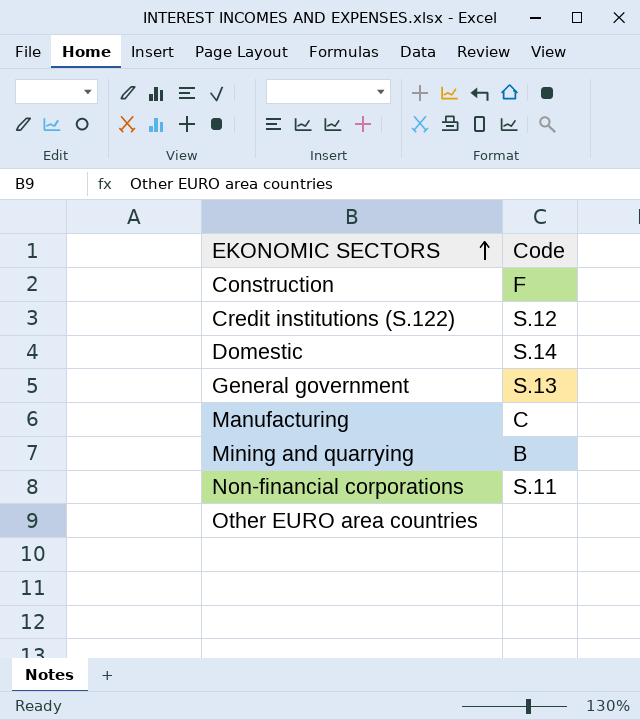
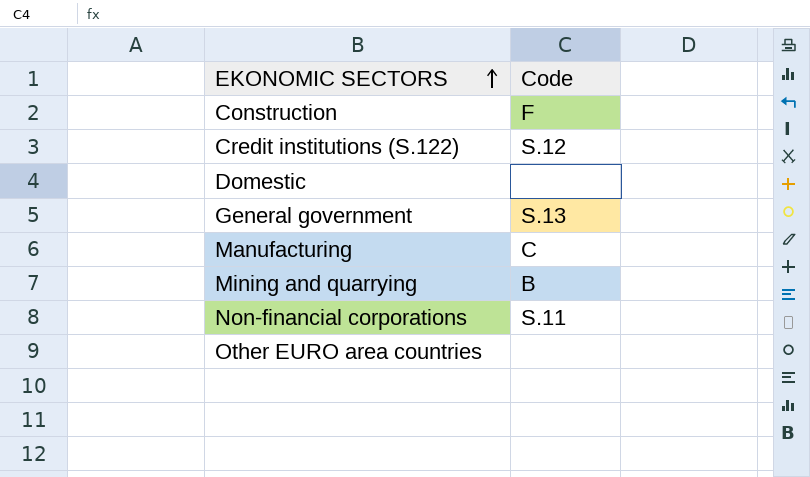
Domestic | Code: S.14 -> none

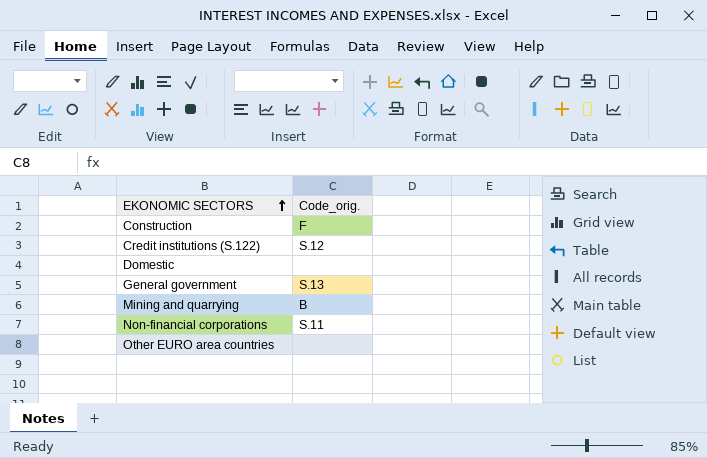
column name: Code -> Code_orig.
row Manufacturing: C -> none

